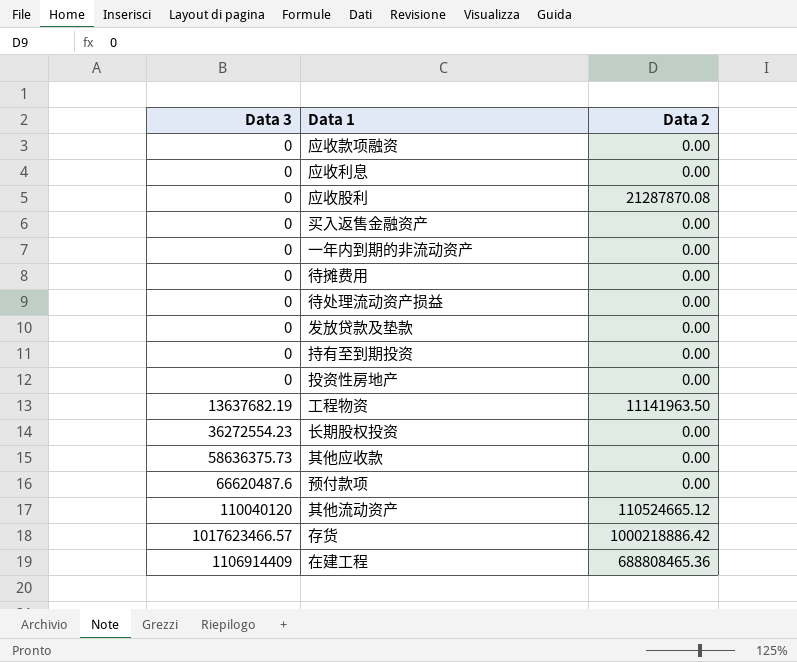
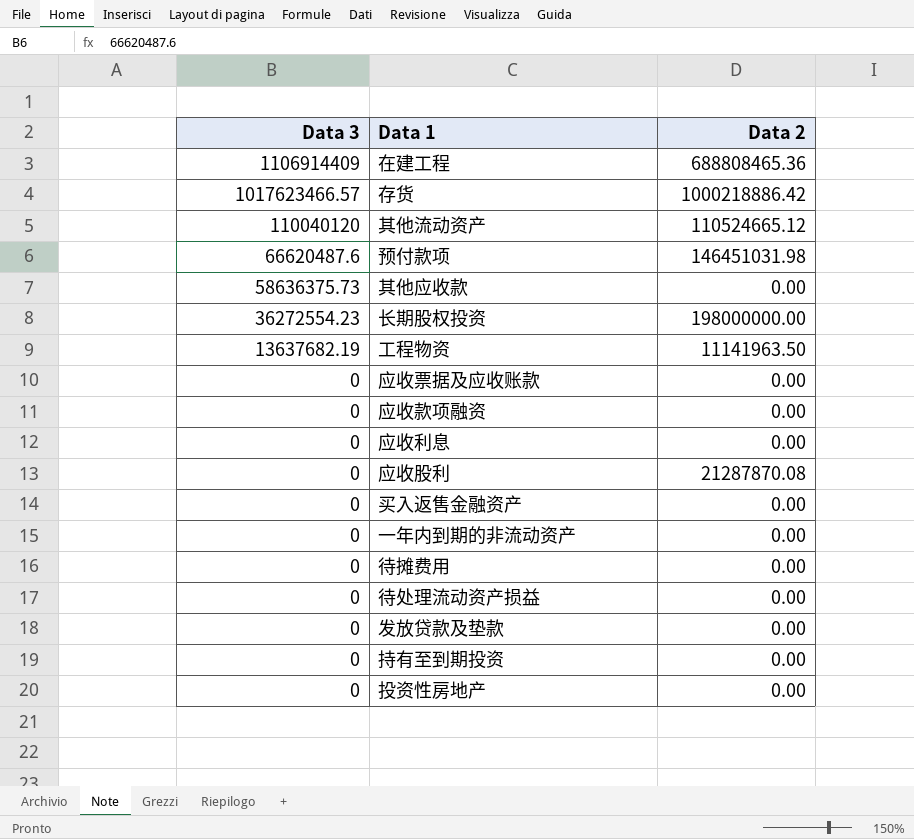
row order: Data 3 ascending -> Data 3 descending
预付款项 | Data 2: 0.00 -> 146451031.98
长期股权投资 | Data 2: 0.00 -> 198000000.00
row 应收票据及应收账款: none -> 0 | 0.00

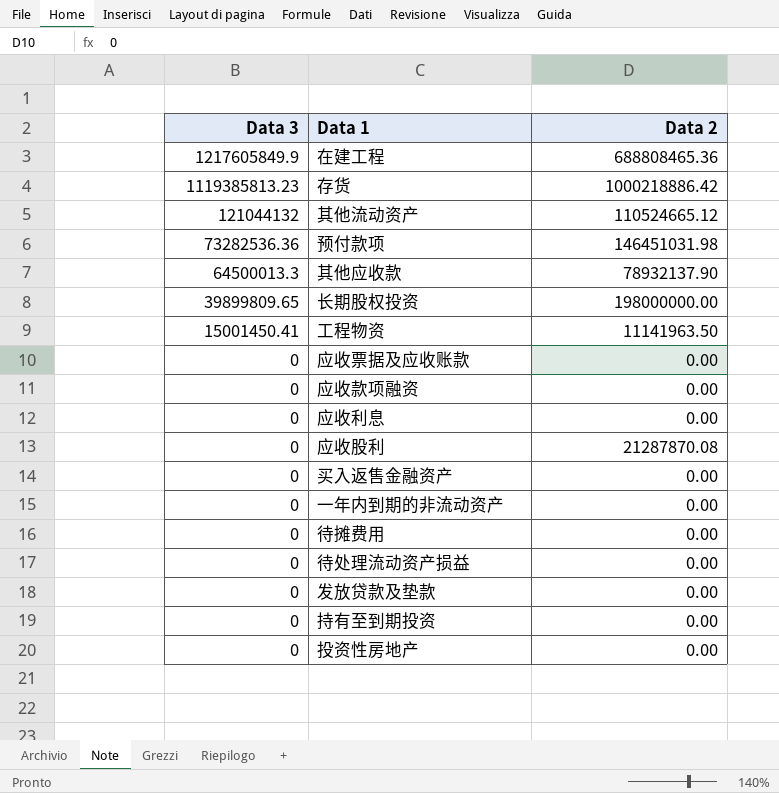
在建工程 | Data 3: 1106914409 -> 1217605849.9
存货 | Data 3: 1017623466.57 -> 1119385813.23
其他流动资产 | Data 3: 110040120 -> 121044132
预付款项 | Data 3: 66620487.6 -> 73282536.36
其他应收款 | Data 3: 58636375.73 -> 64500013.3
其他应收款 | Data 2: 0.00 -> 78932137.90
长期股权投资 | Data 3: 36272554.23 -> 39899809.65
工程物资 | Data 3: 13637682.19 -> 15001450.41

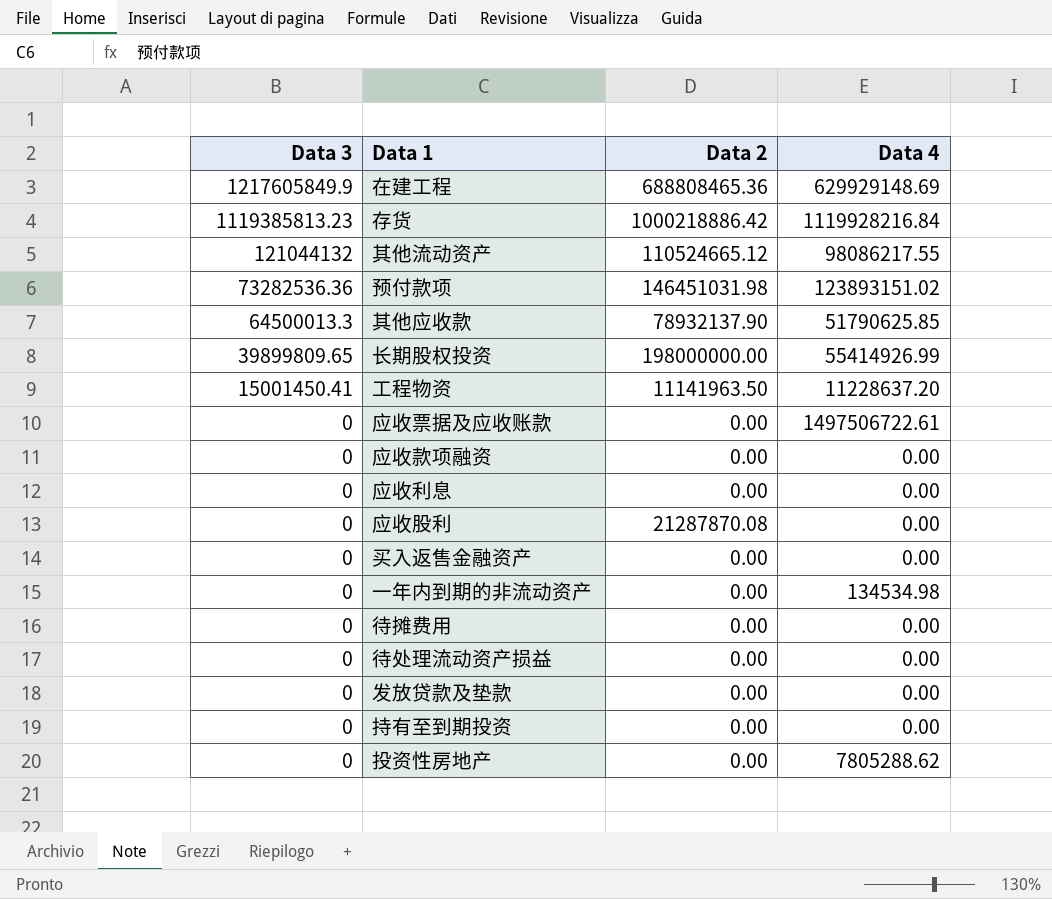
column Data 4 | position: none -> 4

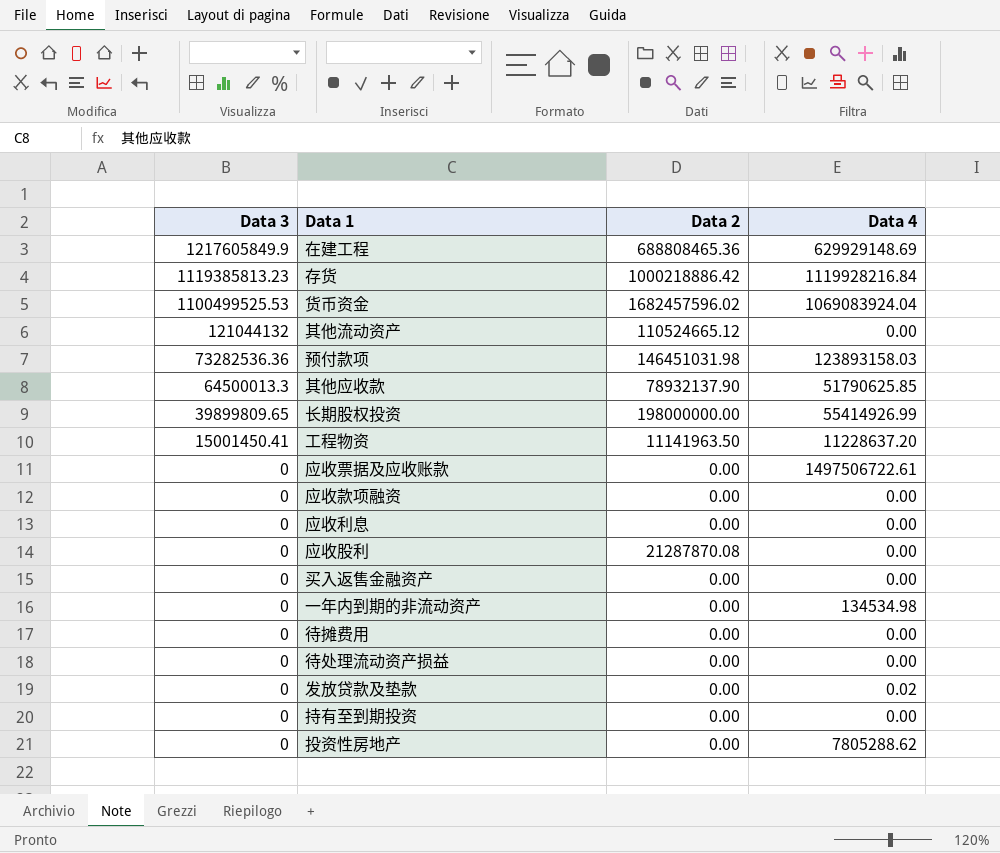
row 货币资金: none -> 1100499525.53 | 1682457596.02 | 1069083924.04
其他流动资产 | Data 4: 98086217.55 -> 0.00
预付款项 | Data 4: 123893151.02 -> 123893158.03
发放贷款及垫款 | Data 4: 0.00 -> 0.02

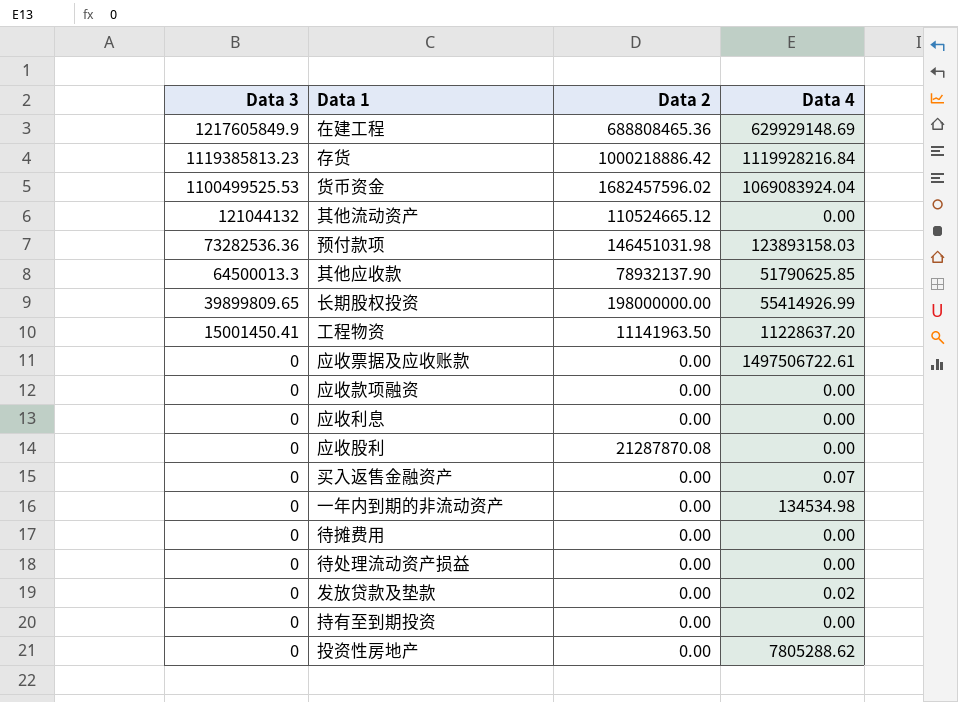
买入返售金融资产 | Data 4: 0.00 -> 0.07

